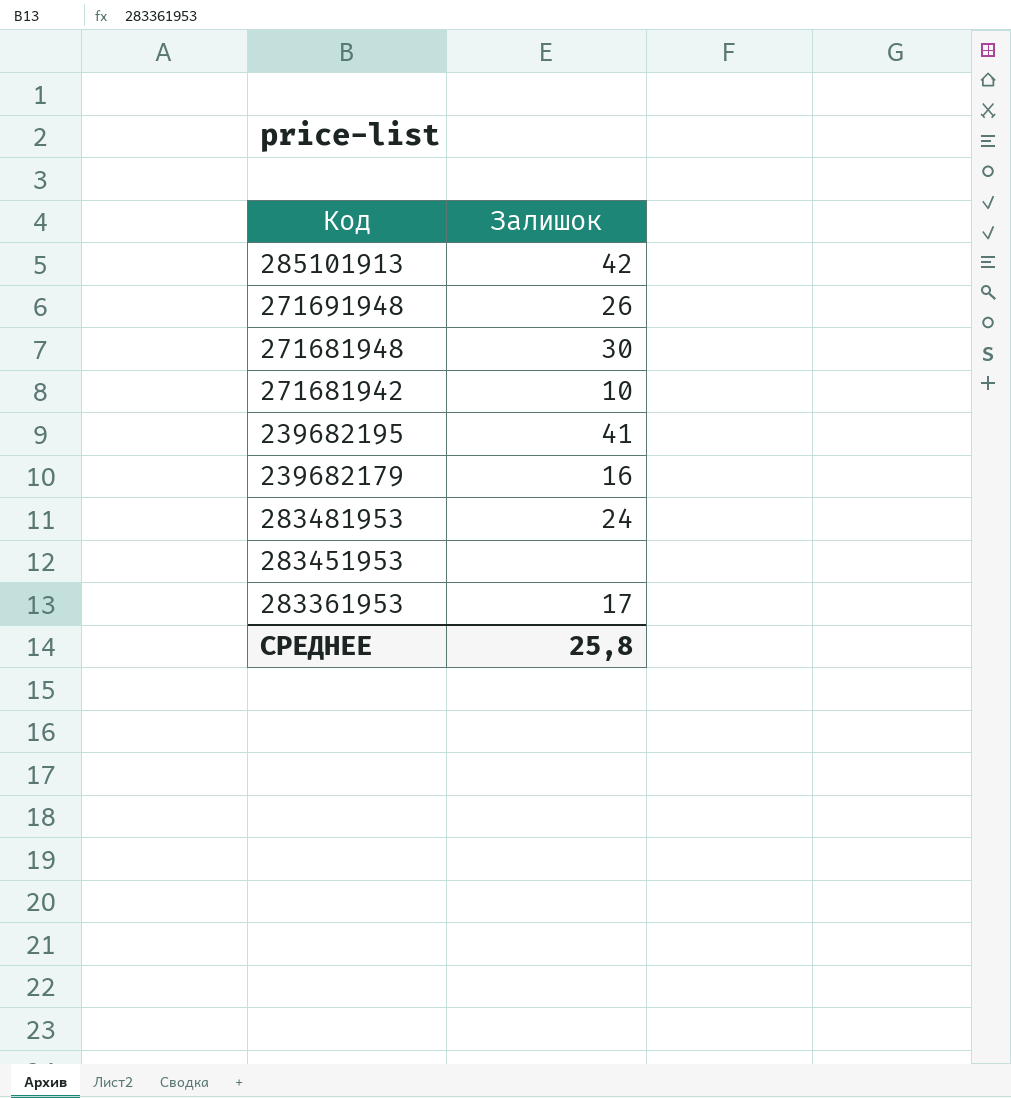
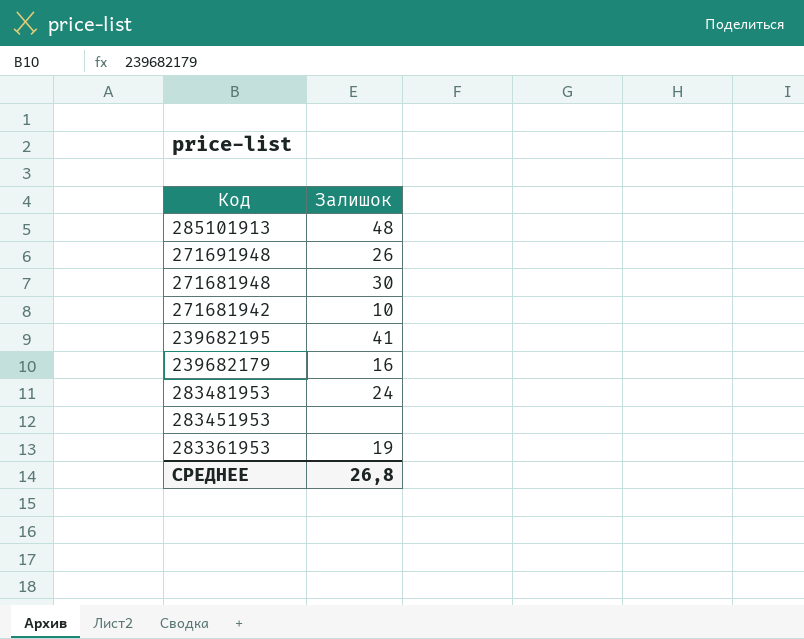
285101913 | Залишок: 42 -> 48
283361953 | Залишок: 17 -> 19
СРЕДНЕЕ | Залишок: 25,8 -> 26,8

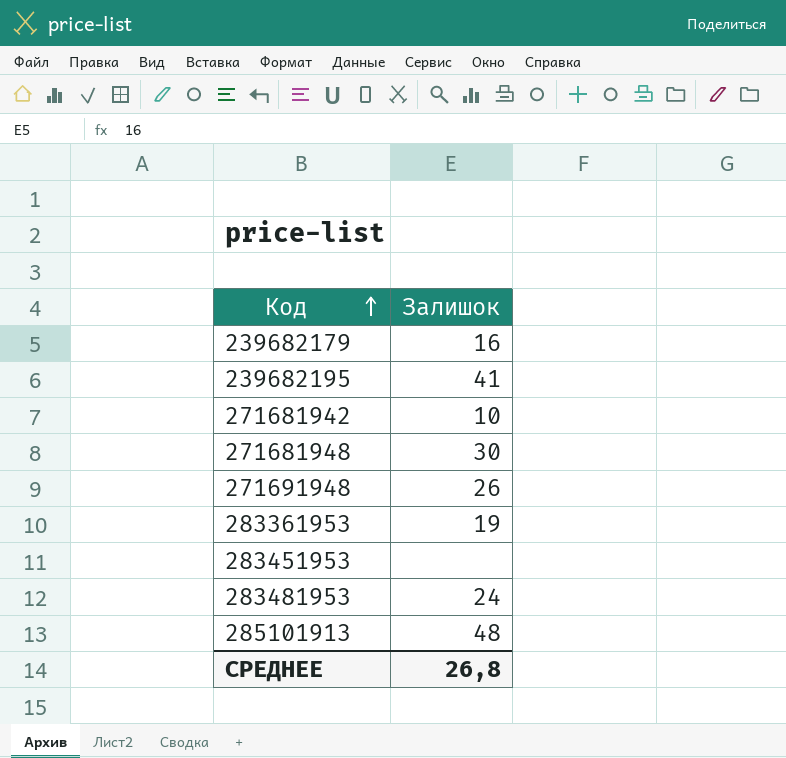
row order: none -> Код ascending

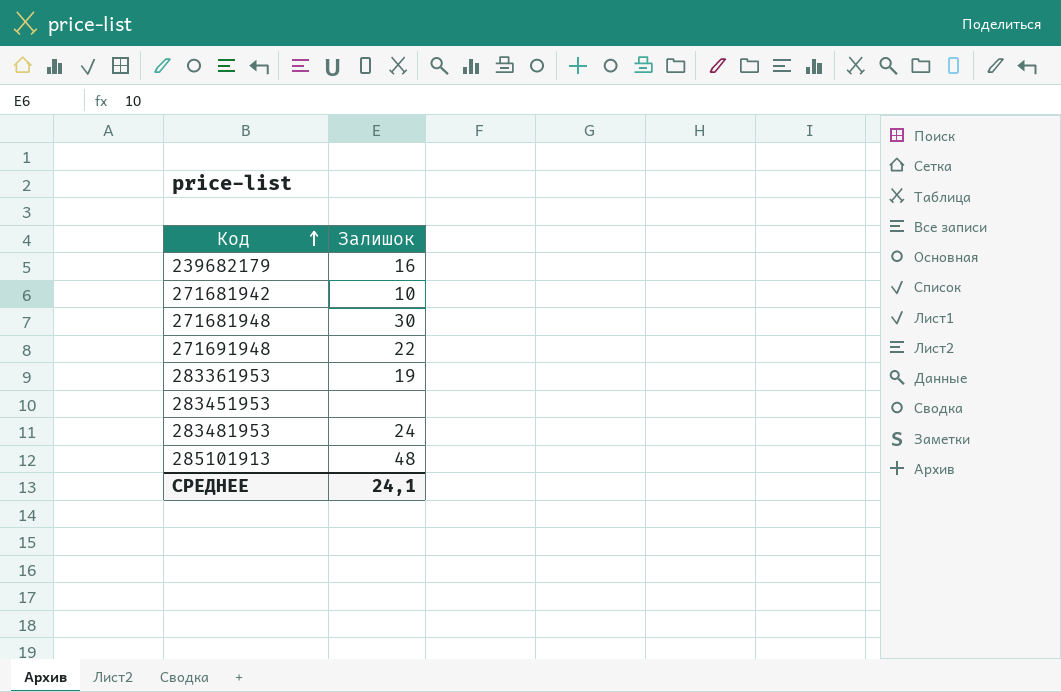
row 239682195: 41 -> none
271691948 | Залишок: 26 -> 22
СРЕДНЕЕ | Залишок: 26,8 -> 24,1

